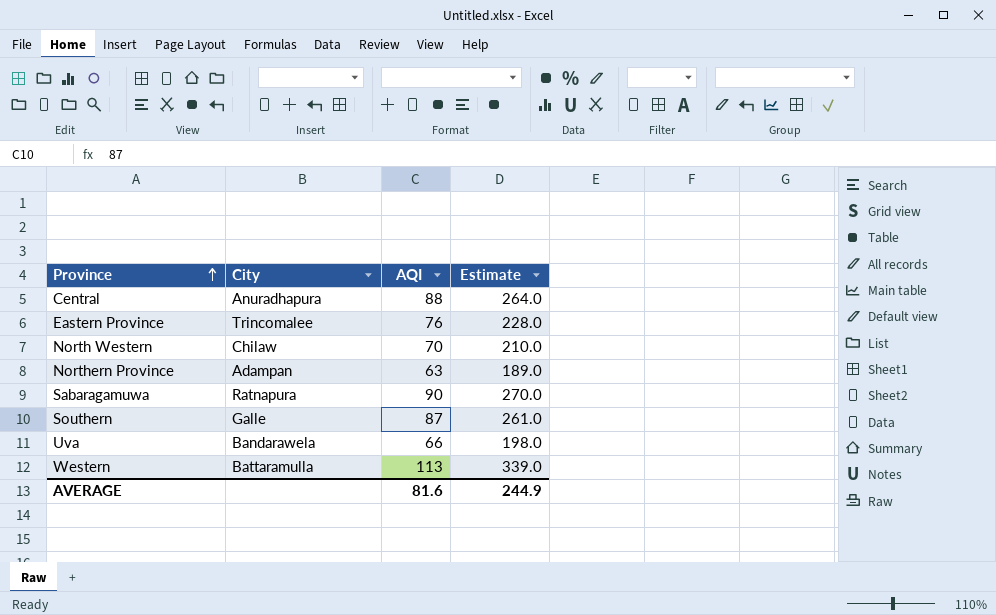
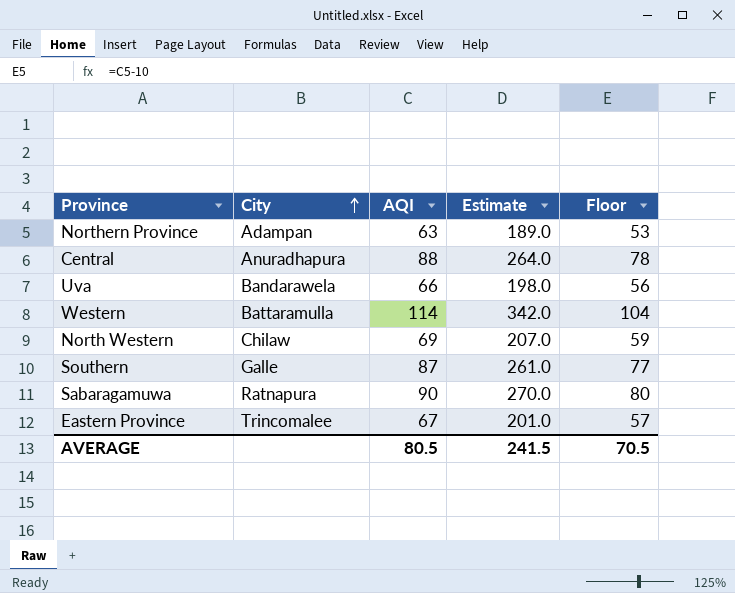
row order: Province ascending -> City ascending
column Floor | formula: none -> [AQI] - 10
Western | AQI: 113 -> 114
Western | Estimate: 339.0 -> 342.0
North Western | AQI: 70 -> 69
North Western | Estimate: 210.0 -> 207.0
Eastern Province | AQI: 76 -> 67
Eastern Province | Estimate: 228.0 -> 201.0
AVERAGE | AQI: 81.6 -> 80.5
AVERAGE | Estimate: 244.9 -> 241.5

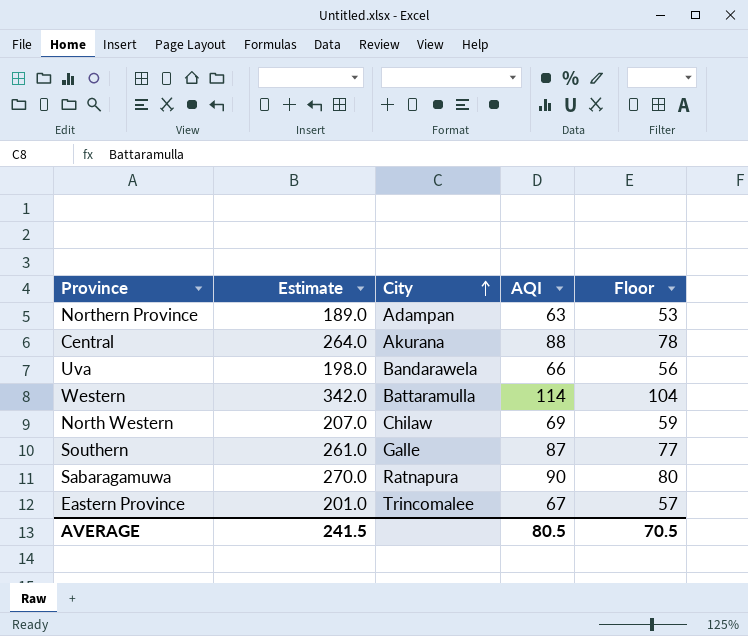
column Estimate | position: 4 -> 2
Central | City: Anuradhapura -> Akurana

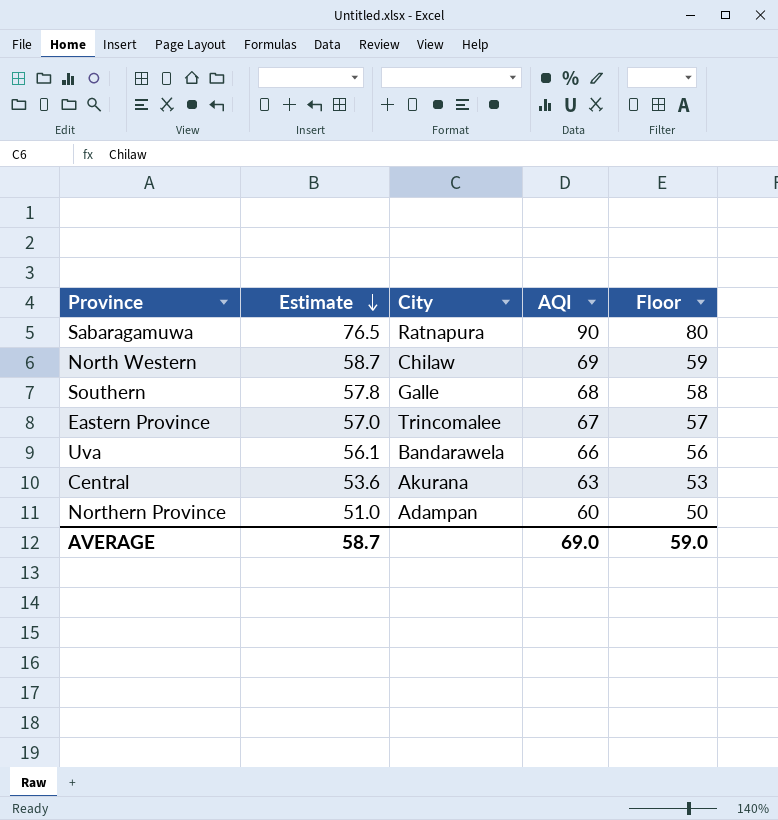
row order: City ascending -> Estimate descending
column Estimate | formula: [AQI] * 3 -> [AQI] * 0.85
row Western: 342.0 | Battaramulla | 114 | 104 -> none
Southern | AQI: 87 -> 68
Southern | Floor: 77 -> 58
Central | AQI: 88 -> 63
Central | Floor: 78 -> 53
Northern Province | AQI: 63 -> 60
Northern Province | Floor: 53 -> 50
AVERAGE | Estimate: 241.5 -> 58.7
AVERAGE | AQI: 80.5 -> 69.0
AVERAGE | Floor: 70.5 -> 59.0

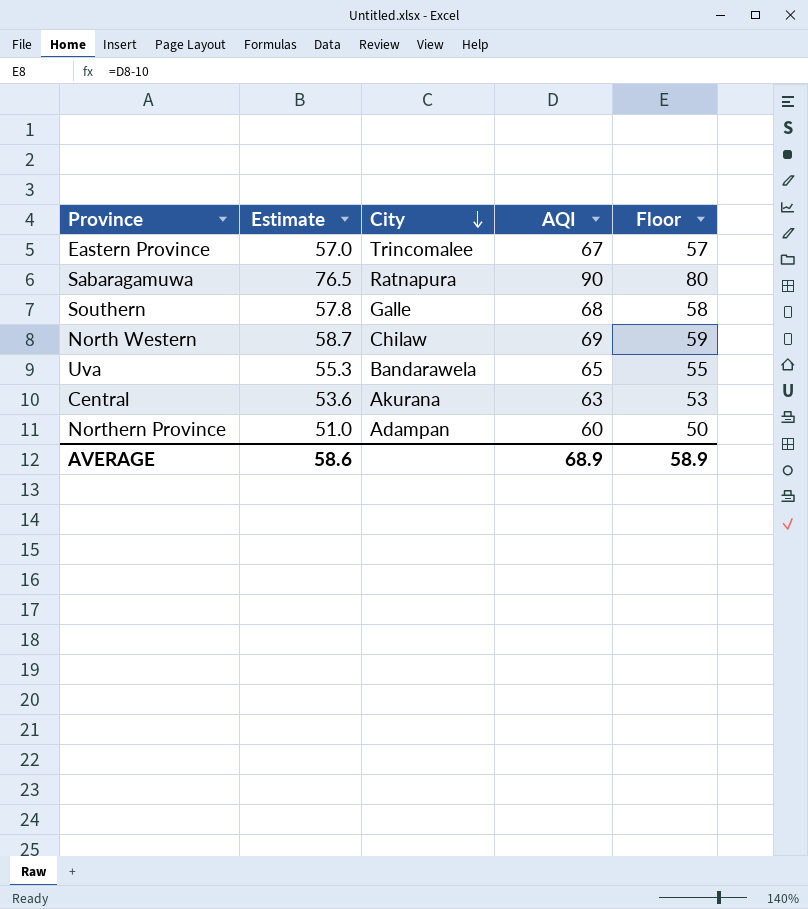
row order: Estimate descending -> City descending
Uva | Estimate: 56.1 -> 55.3
Uva | AQI: 66 -> 65
Uva | Floor: 56 -> 55
AVERAGE | Estimate: 58.7 -> 58.6
AVERAGE | AQI: 69.0 -> 68.9
AVERAGE | Floor: 59.0 -> 58.9

